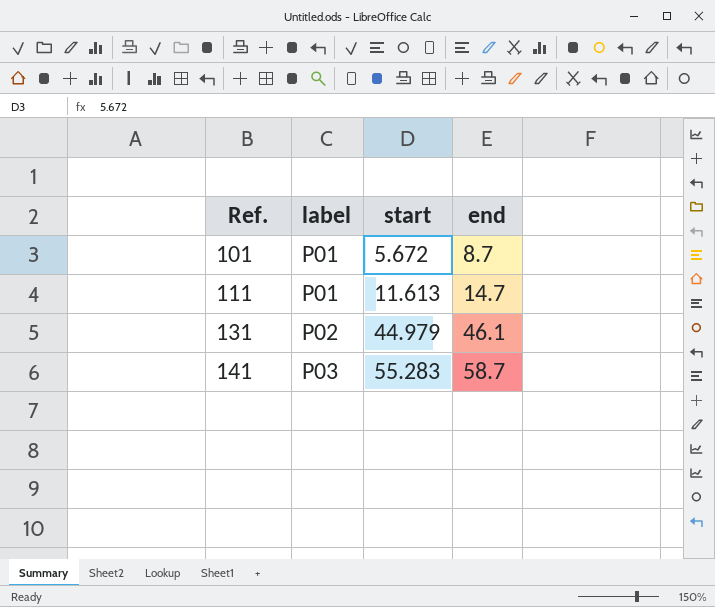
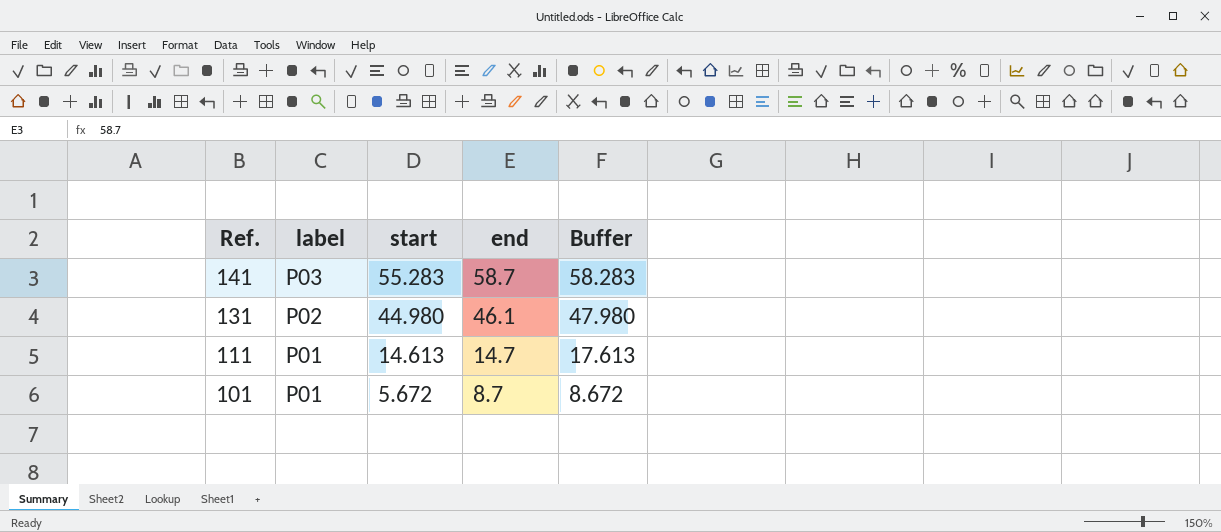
row order: Ref. ascending -> Ref. descending
column Buffer | formula: none -> [start] + 3
131 | start: 44.979 -> 44.980
111 | start: 11.613 -> 14.613

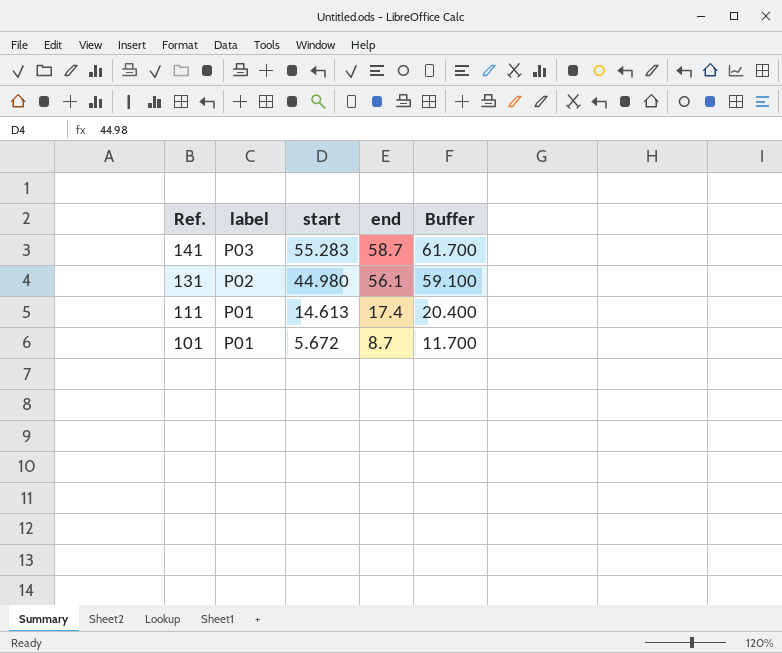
column Buffer | formula: [start] + 3 -> [end] + 3
131 | end: 46.1 -> 56.1
111 | end: 14.7 -> 17.4

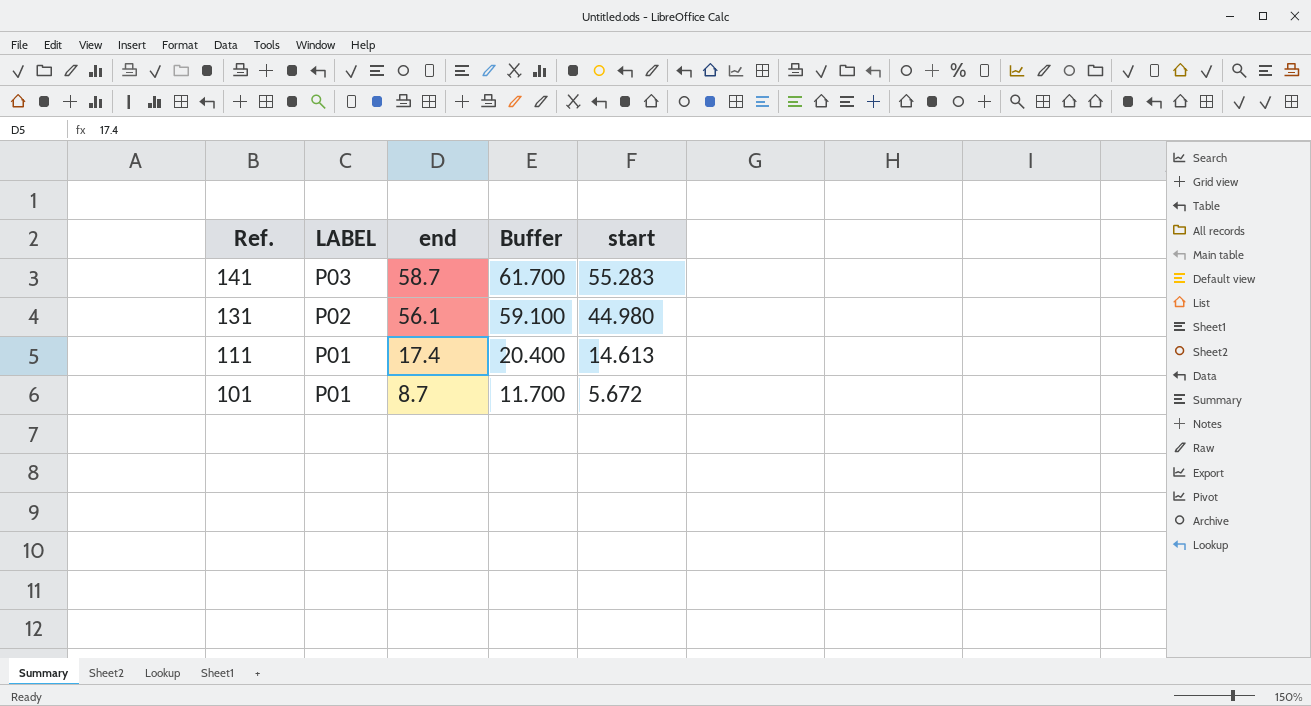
column name: label -> LABEL
column start | position: 3 -> 5

